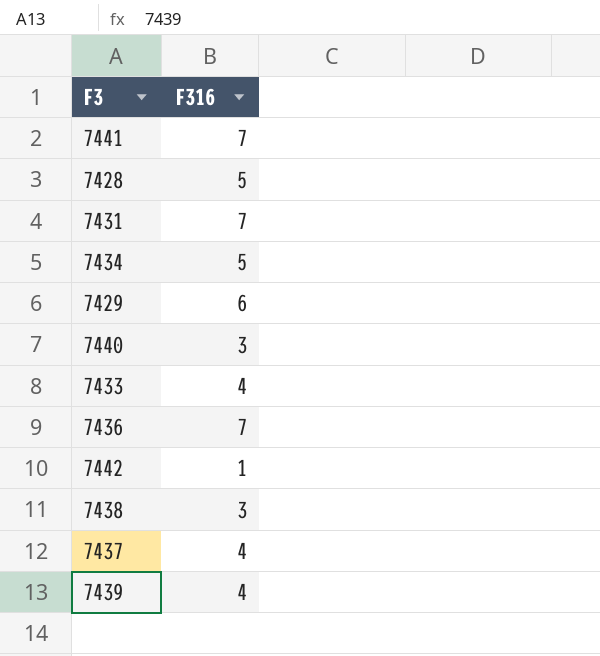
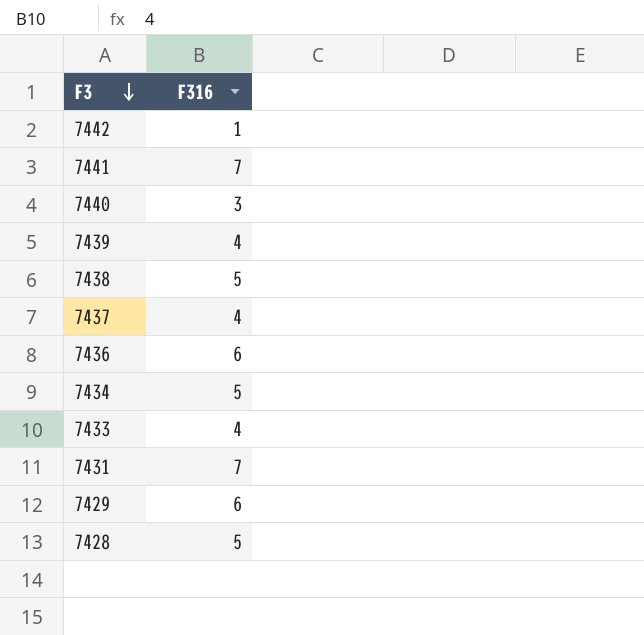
row order: none -> F3 descending
7438 | F316: 3 -> 5
7436 | F316: 7 -> 6

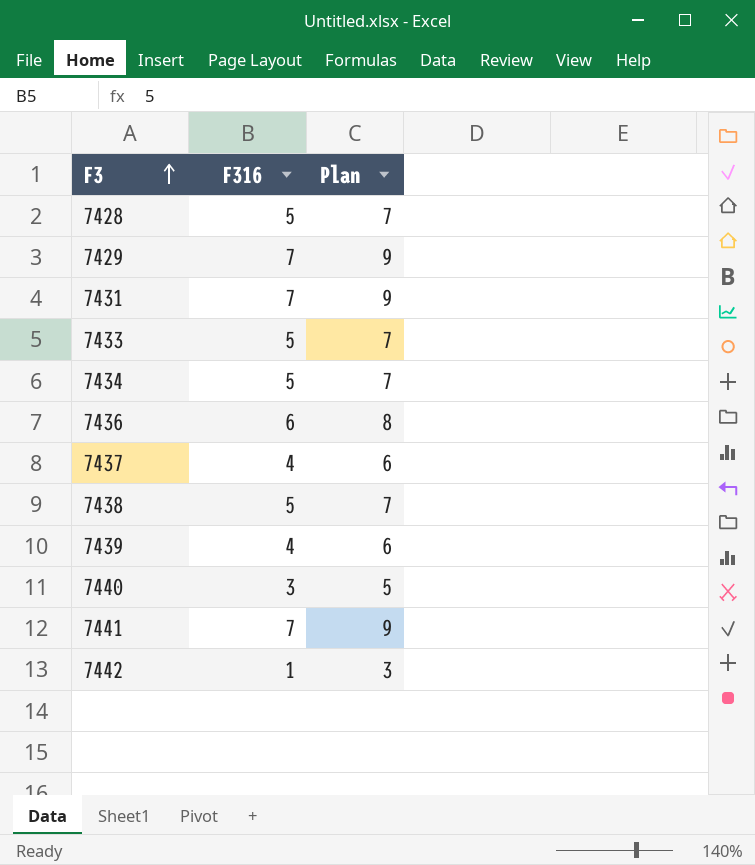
row order: F3 descending -> F3 ascending
column Plan | formula: none -> [F316] + 2
7429 | F316: 6 -> 7
7433 | F316: 4 -> 5

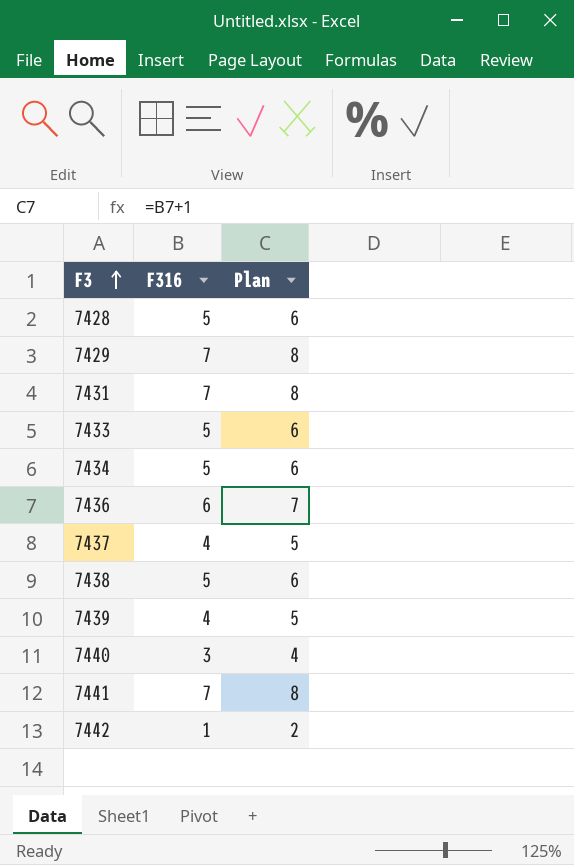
column Plan | formula: [F316] + 2 -> [F316] + 1

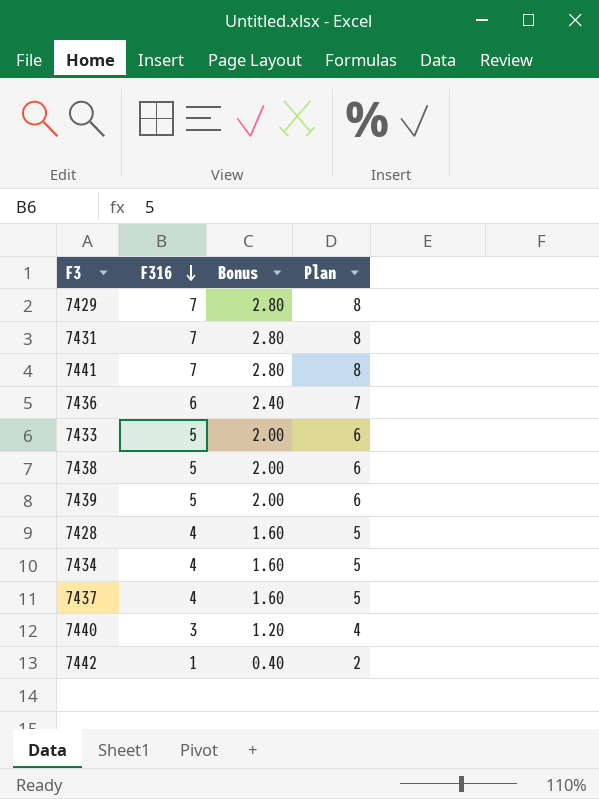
row order: F3 ascending -> F316 descending
column Bonus | formula: none -> [F316] * 0.4
7439 | F316: 4 -> 5
7439 | Plan: 5 -> 6
7428 | F316: 5 -> 4
7428 | Plan: 6 -> 5
7434 | F316: 5 -> 4
7434 | Plan: 6 -> 5

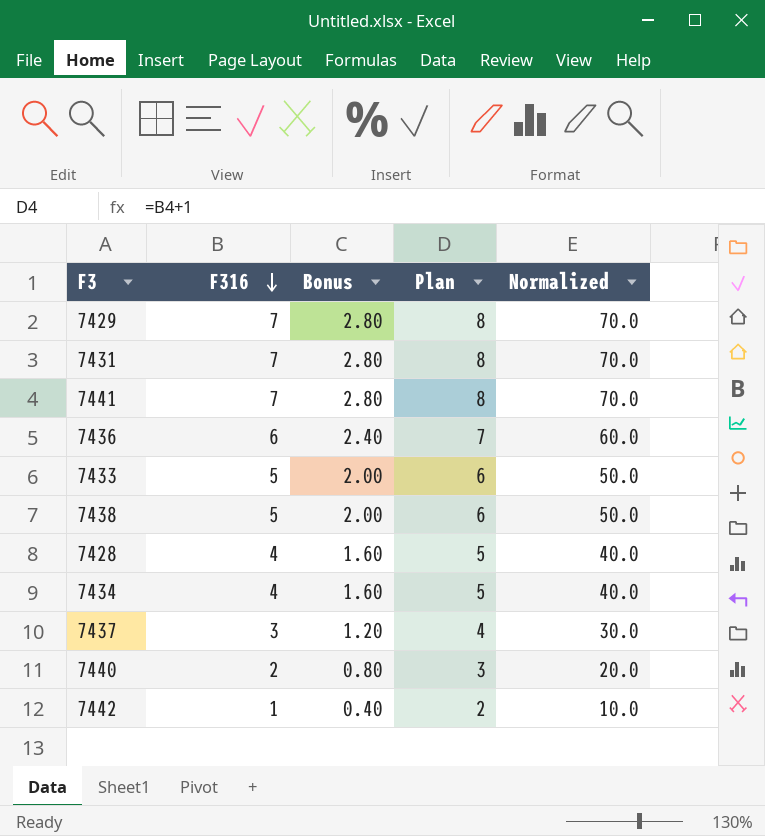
column Normalized | formula: none -> [F316] * 10
row 7439: 5 | 2.00 | 6 -> none
7437 | F316: 4 -> 3
7437 | Bonus: 1.60 -> 1.20
7437 | Plan: 5 -> 4
7440 | F316: 3 -> 2
7440 | Bonus: 1.20 -> 0.80
7440 | Plan: 4 -> 3

